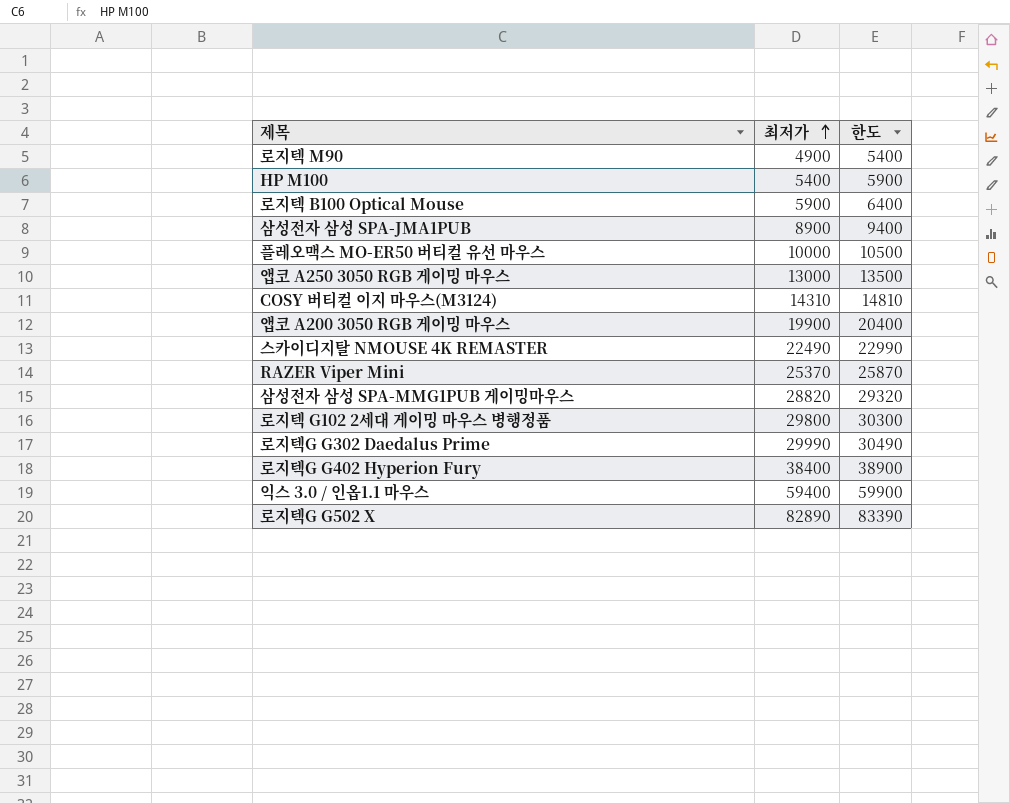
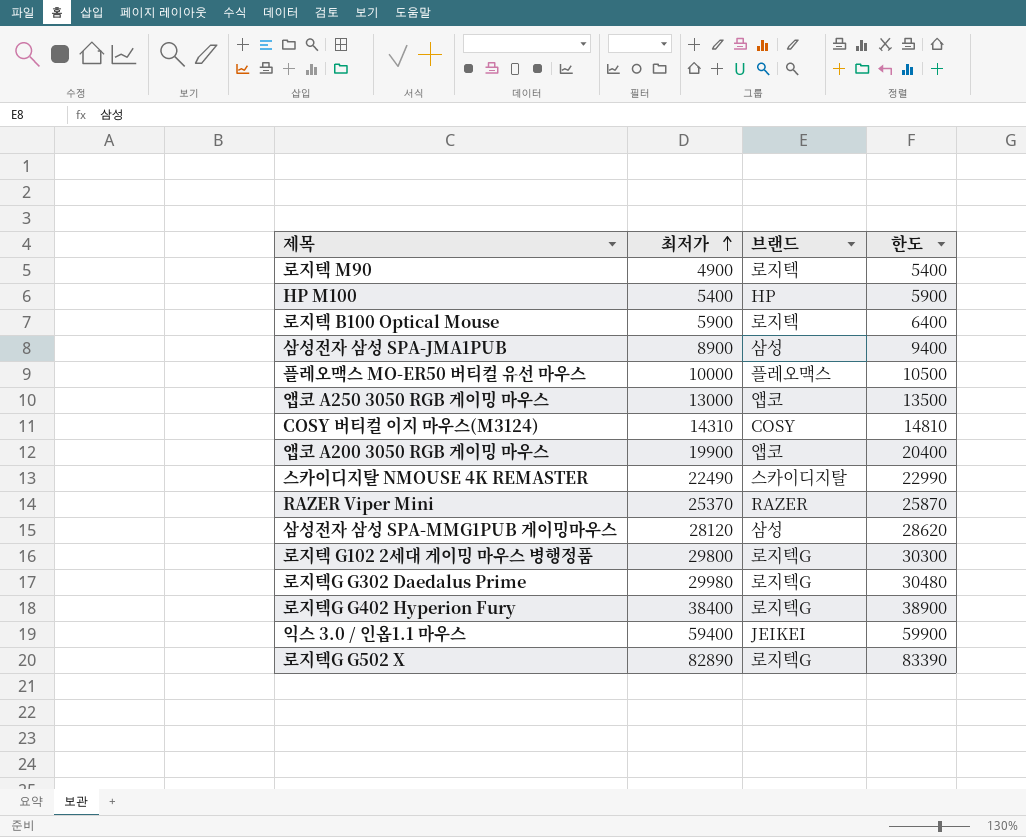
column 브랜드 | position: none -> 3
삼성전자 삼성 SPA-MMG1PUB 게이밍마우스 | 최저가: 28820 -> 28120
삼성전자 삼성 SPA-MMG1PUB 게이밍마우스 | 한도: 29320 -> 28620
로지텍G G302 Daedalus Prime | 최저가: 29990 -> 29980
로지텍G G302 Daedalus Prime | 한도: 30490 -> 30480

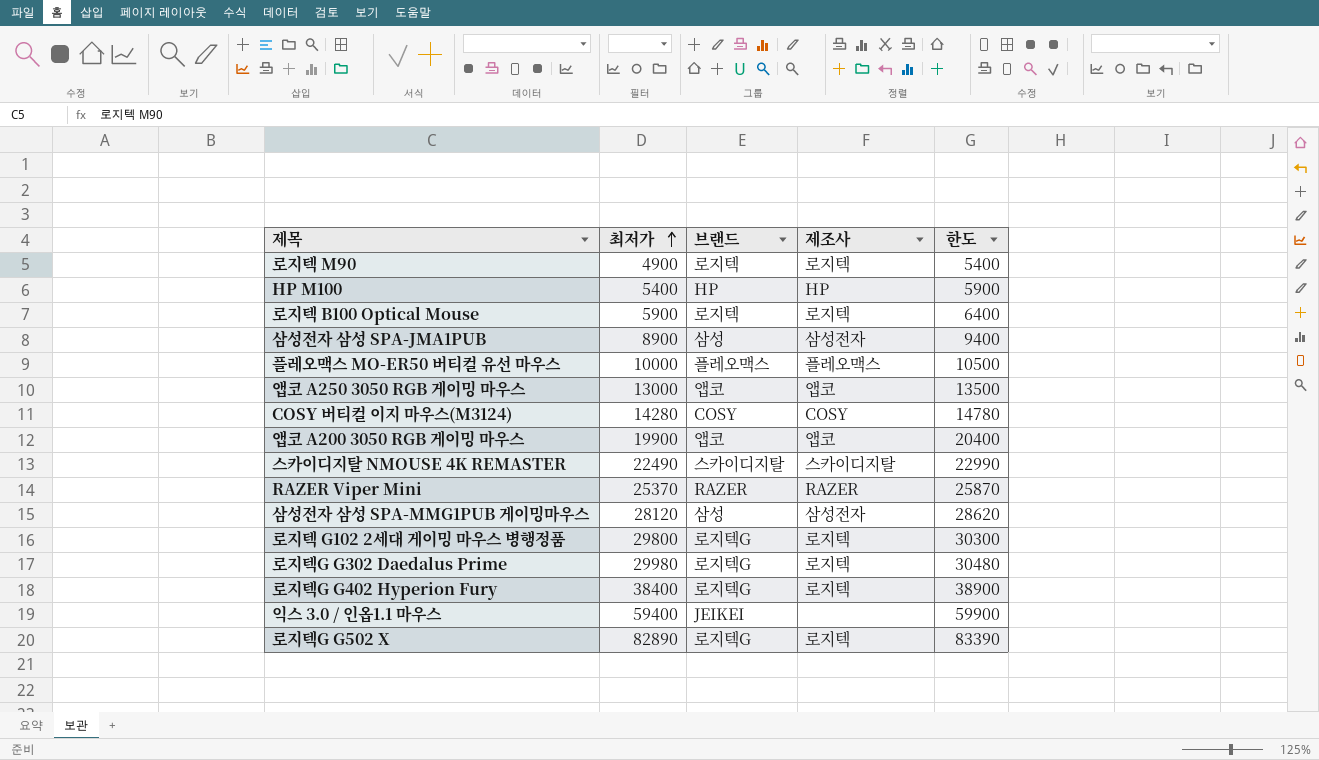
column 제조사 | position: none -> 4
COSY 버티컬 이지 마우스(M3124) | 최저가: 14310 -> 14280
COSY 버티컬 이지 마우스(M3124) | 한도: 14810 -> 14780

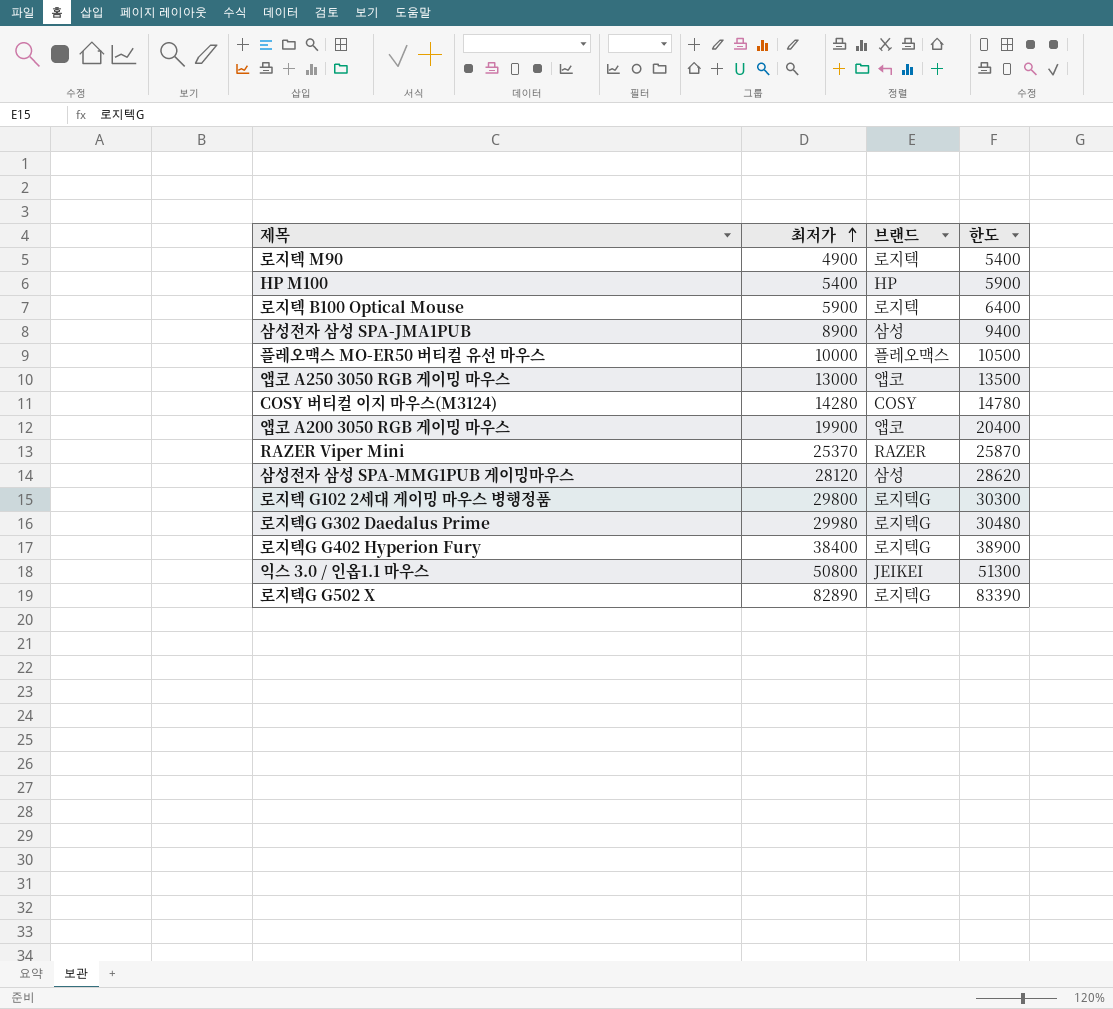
column 제조사 | position: 4 -> none
row 스카이디지탈 NMOUSE 4K REMASTER: 22490 | 스카이디지탈 | 스카이디지탈 | 22990 -> none
익스 3.0 / 인옵1.1 마우스 | 최저가: 59400 -> 50800
익스 3.0 / 인옵1.1 마우스 | 한도: 59900 -> 51300

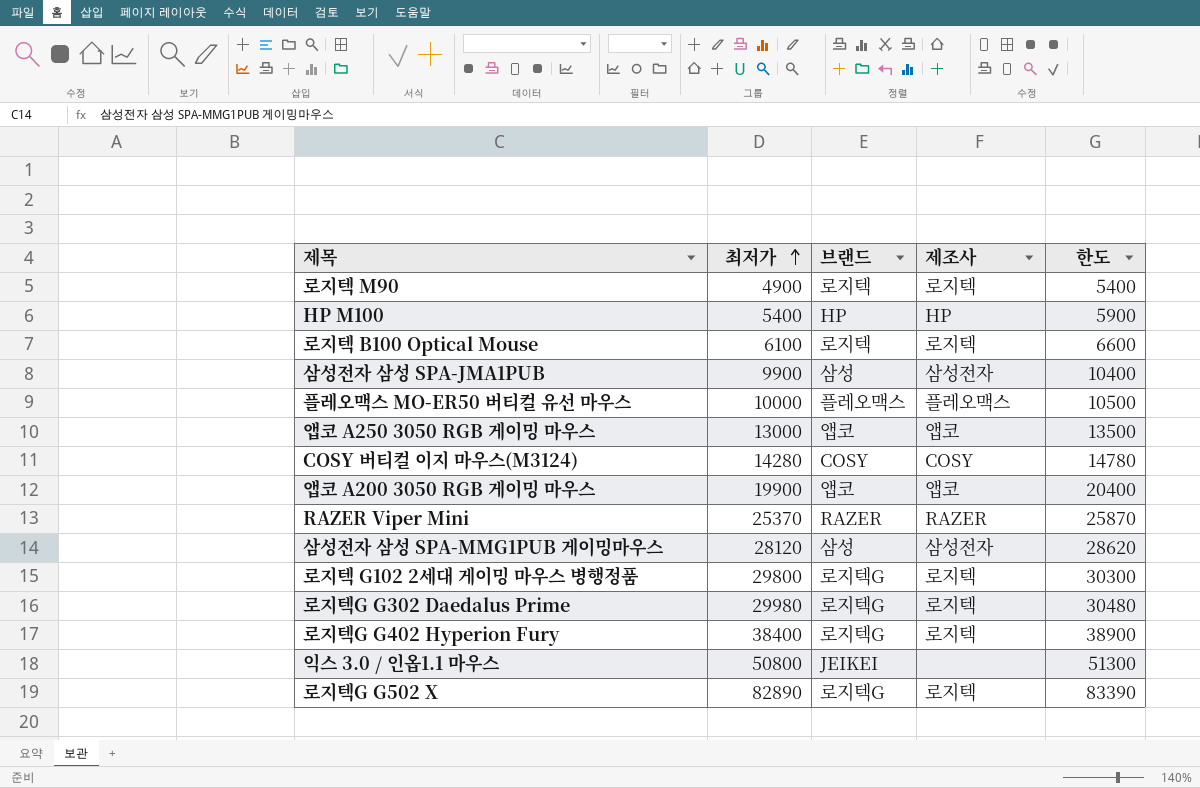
column 제조사 | position: none -> 4
로지텍 B100 Optical Mouse | 최저가: 5900 -> 6100
로지텍 B100 Optical Mouse | 한도: 6400 -> 6600
삼성전자 삼성 SPA-JMA1PUB | 최저가: 8900 -> 9900
삼성전자 삼성 SPA-JMA1PUB | 한도: 9400 -> 10400

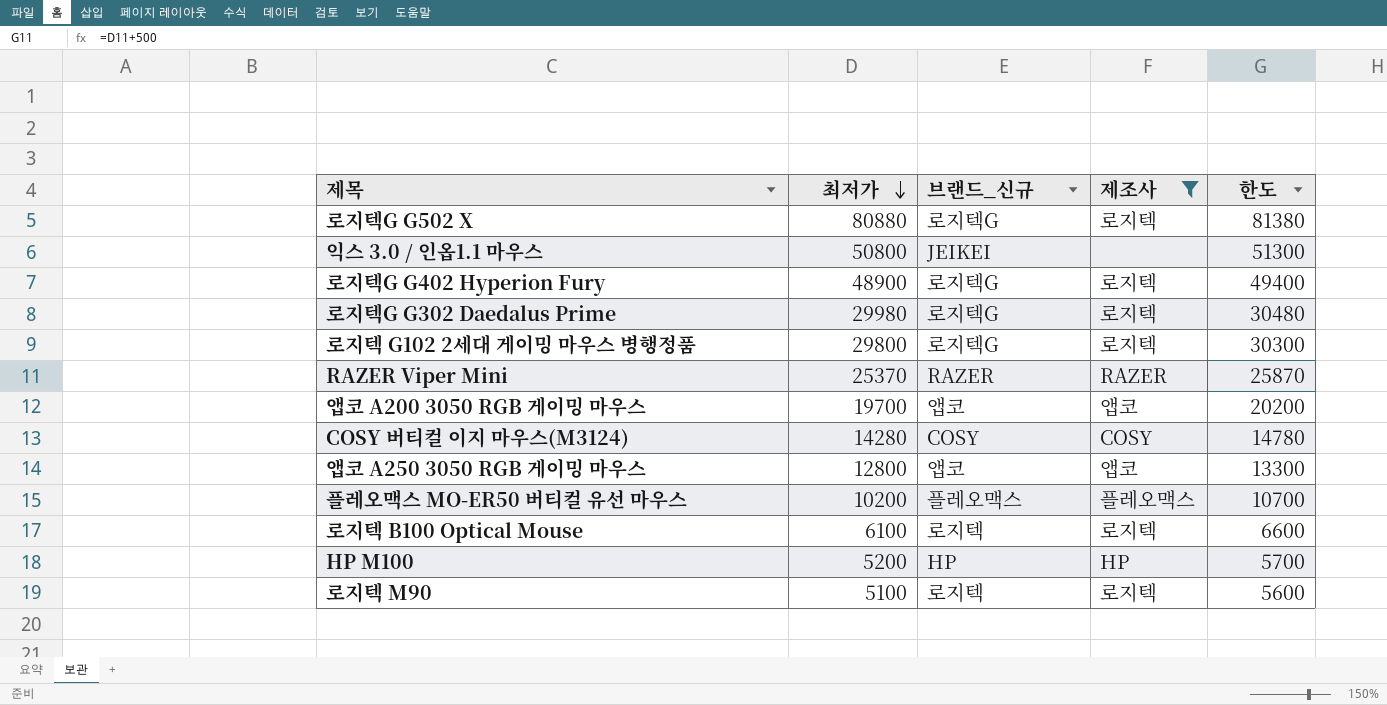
filter: none -> 제조사 != 삼성전자
row order: 최저가 ascending -> 최저가 descending
column name: 브랜드 -> 브랜드_신규
로지텍G G502 X | 최저가: 82890 -> 80880
로지텍G G502 X | 한도: 83390 -> 81380
로지텍G G402 Hyperion Fury | 최저가: 38400 -> 48900
로지텍G G402 Hyperion Fury | 한도: 38900 -> 49400
앱코 A200 3050 RGB 게이밍 마우스 | 최저가: 19900 -> 19700
앱코 A200 3050 RGB 게이밍 마우스 | 한도: 20400 -> 20200
앱코 A250 3050 RGB 게이밍 마우스 | 최저가: 13000 -> 12800
앱코 A250 3050 RGB 게이밍 마우스 | 한도: 13500 -> 13300
플레오맥스 MO-ER50 버티컬 유선 마우스 | 최저가: 10000 -> 10200
플레오맥스 MO-ER50 버티컬 유선 마우스 | 한도: 10500 -> 10700
HP M100 | 최저가: 5400 -> 5200
HP M100 | 한도: 5900 -> 5700
로지텍 M90 | 최저가: 4900 -> 5100
로지텍 M90 | 한도: 5400 -> 5600

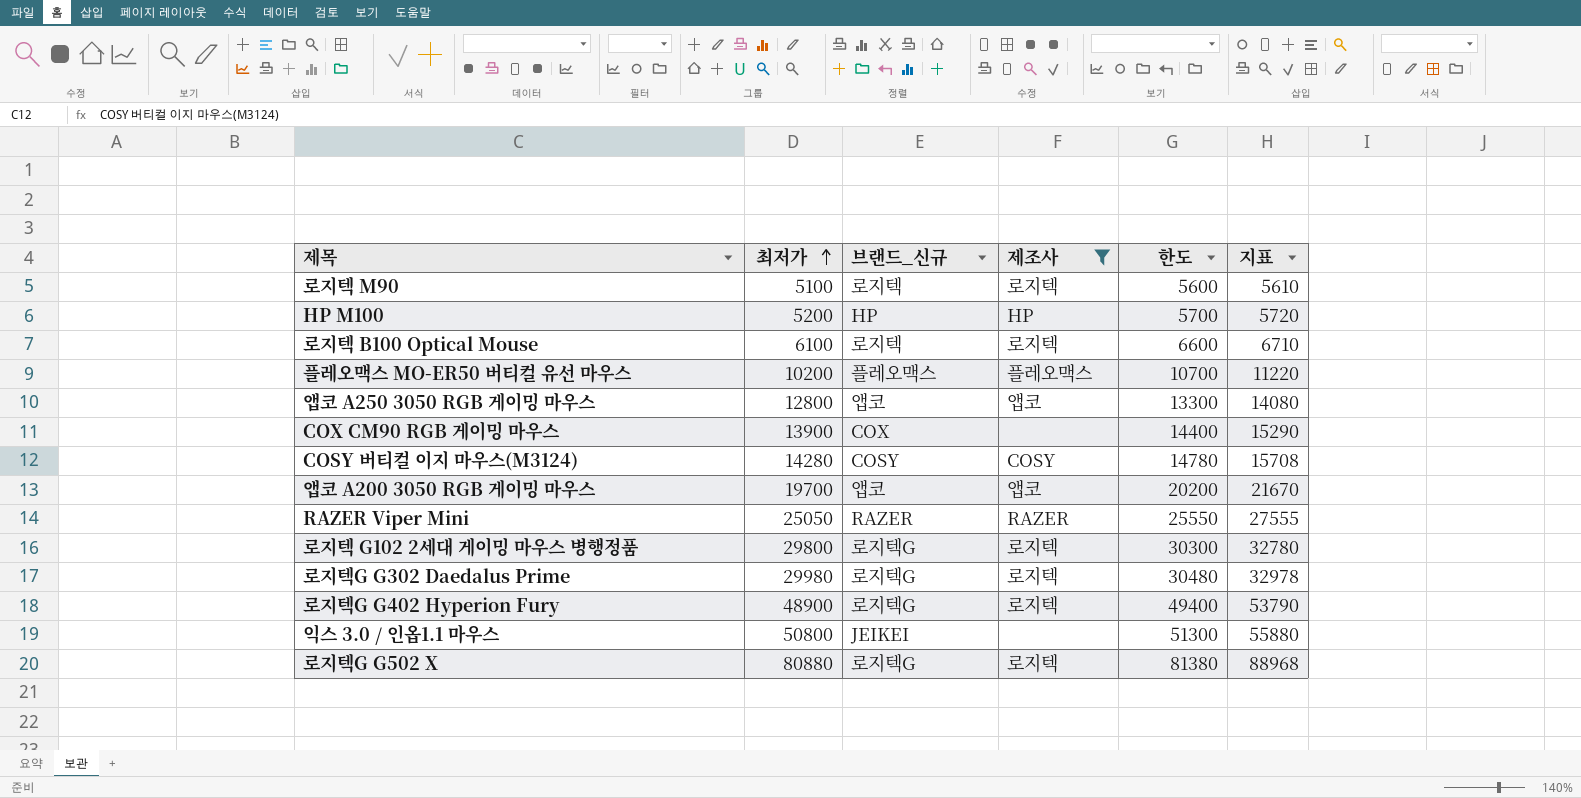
row order: 최저가 descending -> 최저가 ascending
column 지표 | formula: none -> [최저가] * 1.1
row COX CM90 RGB 게이밍 마우스: none -> 13900 | COX | none | 14400 | 15290
RAZER Viper Mini | 최저가: 25370 -> 25050
RAZER Viper Mini | 한도: 25870 -> 25550

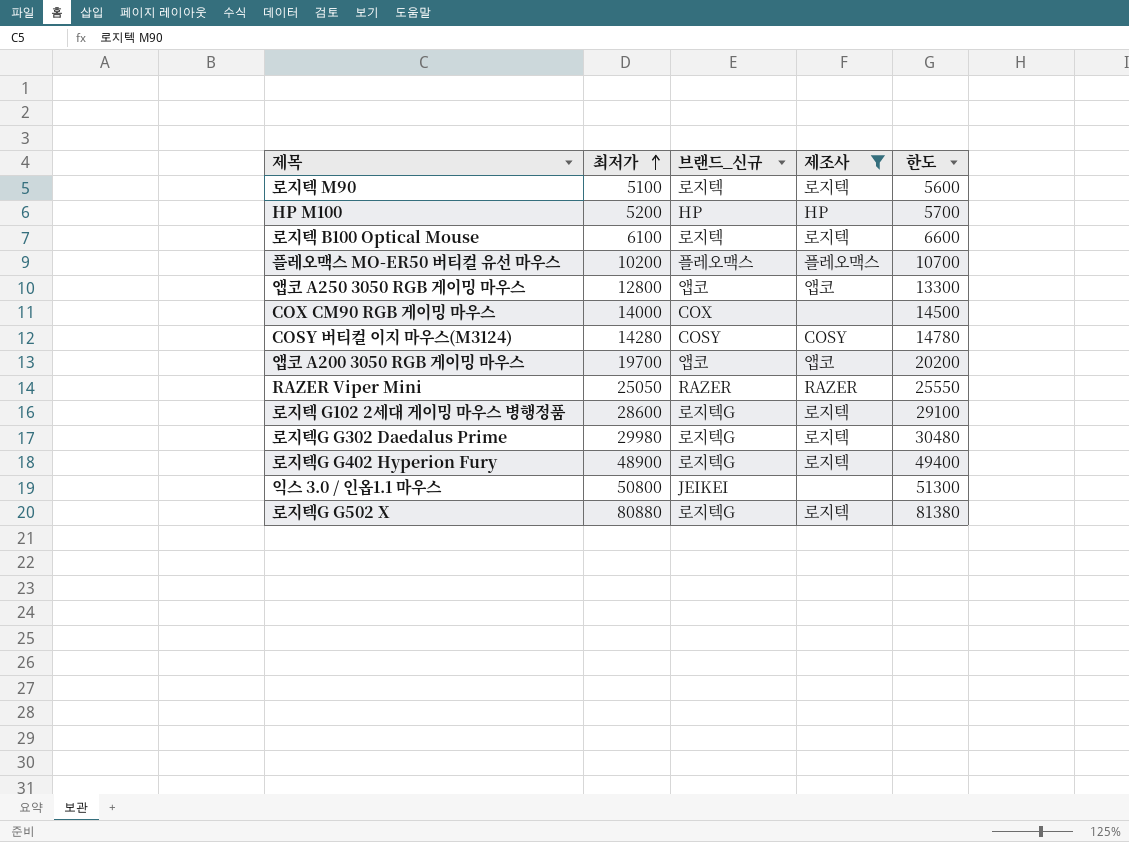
column 지표 | formula: [최저가] * 1.1 -> none
COX CM90 RGB 게이밍 마우스 | 최저가: 13900 -> 14000
COX CM90 RGB 게이밍 마우스 | 한도: 14400 -> 14500
로지텍 G102 2세대 게이밍 마우스 병행정품 | 최저가: 29800 -> 28600
로지텍 G102 2세대 게이밍 마우스 병행정품 | 한도: 30300 -> 29100

